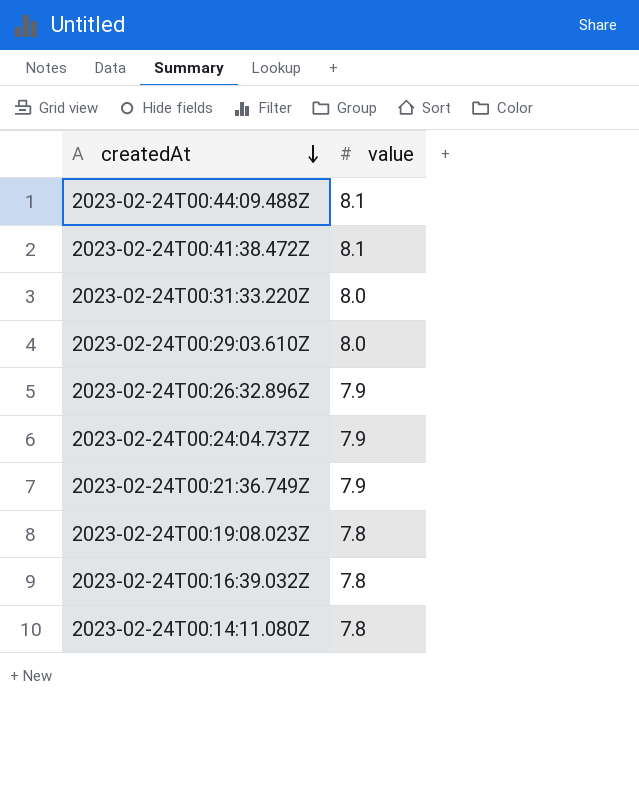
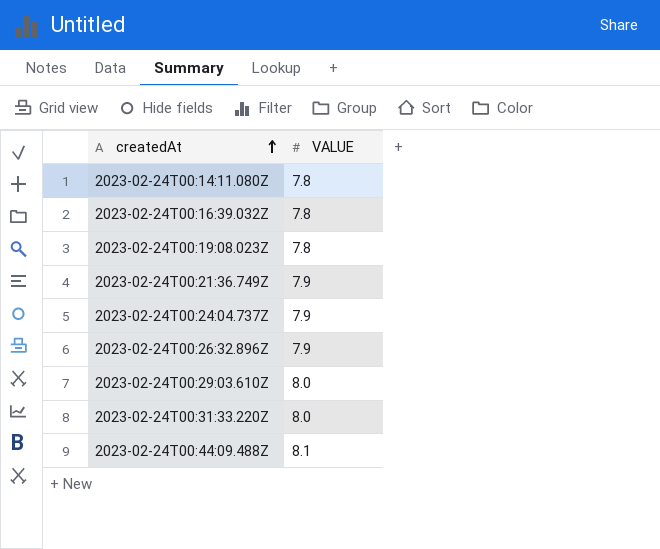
row order: createdAt descending -> createdAt ascending
column name: value -> VALUE
row 2023-02-24T00:41:38.472Z: 8.1 -> none

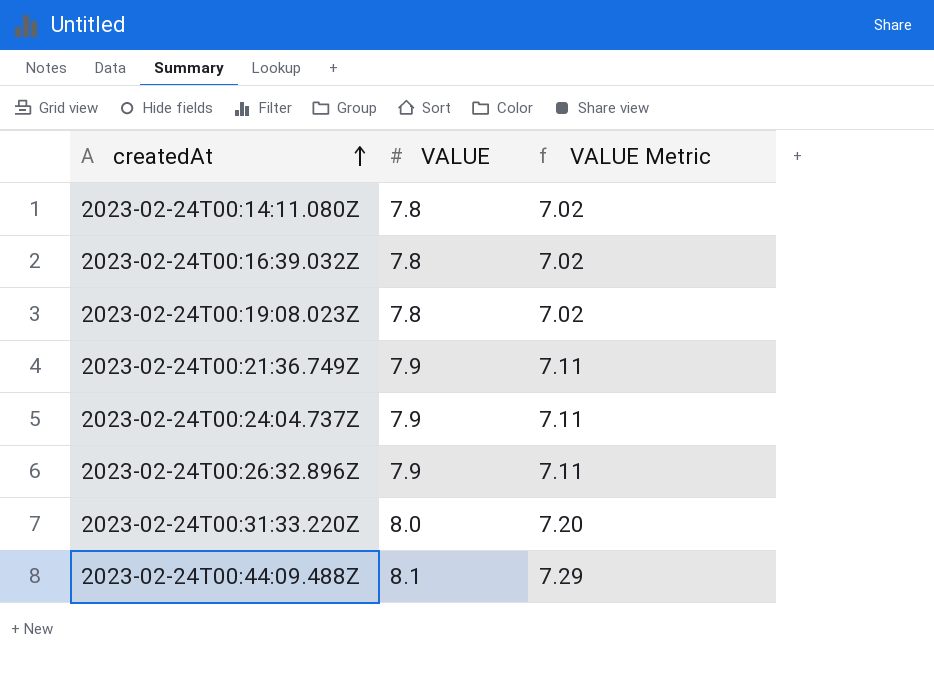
column VALUE Metric | formula: none -> [VALUE] * 0.9
row 2023-02-24T00:29:03.610Z: 8.0 -> none

